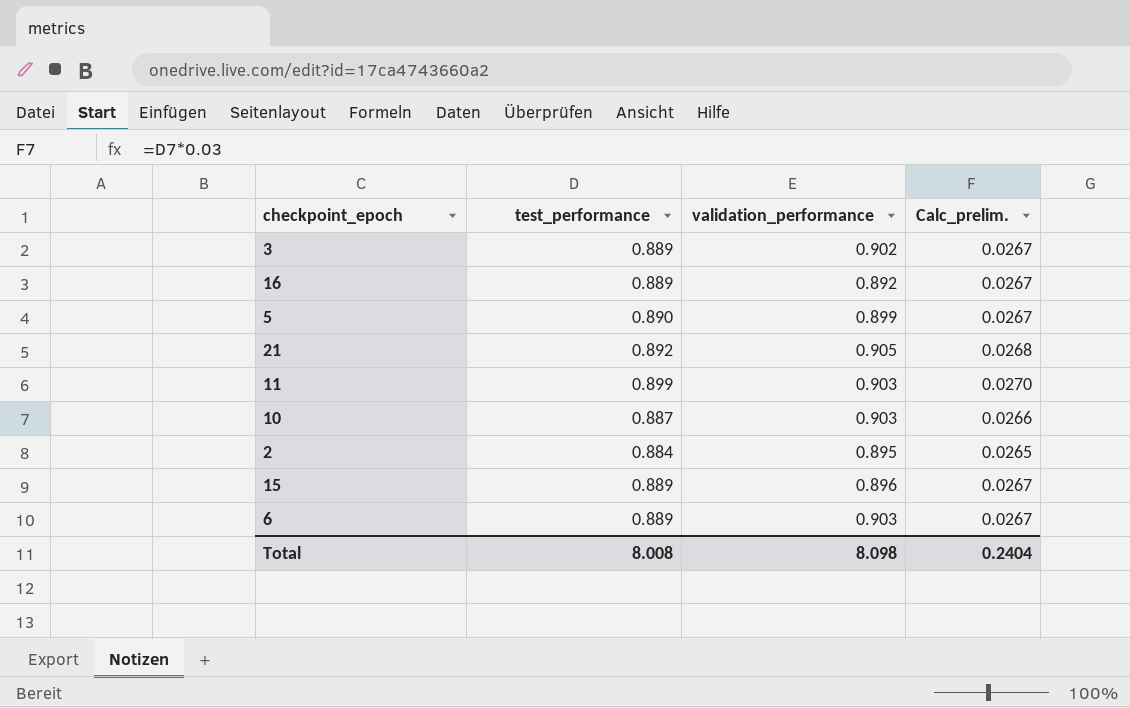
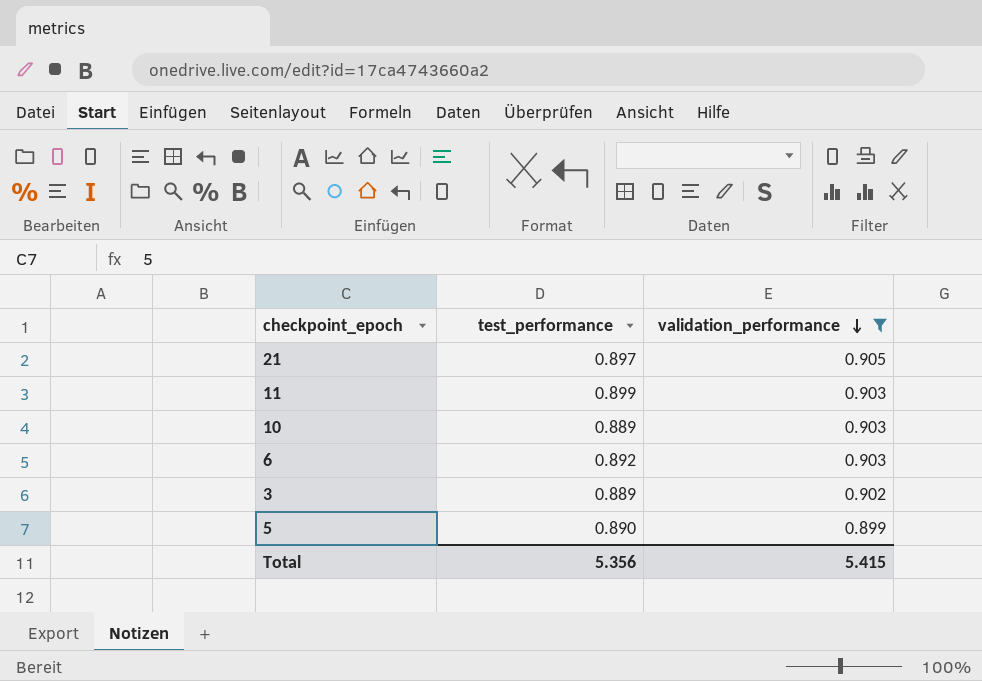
filter: none -> validation_performance >= 0.899
row order: none -> validation_performance descending
column Calc_prelim. | formula: [test_performance] * 0.03 -> none
21 | test_performance: 0.892 -> 0.897
10 | test_performance: 0.887 -> 0.889
6 | test_performance: 0.889 -> 0.892
Total | test_performance: 8.008 -> 5.356
Total | validation_performance: 8.098 -> 5.415

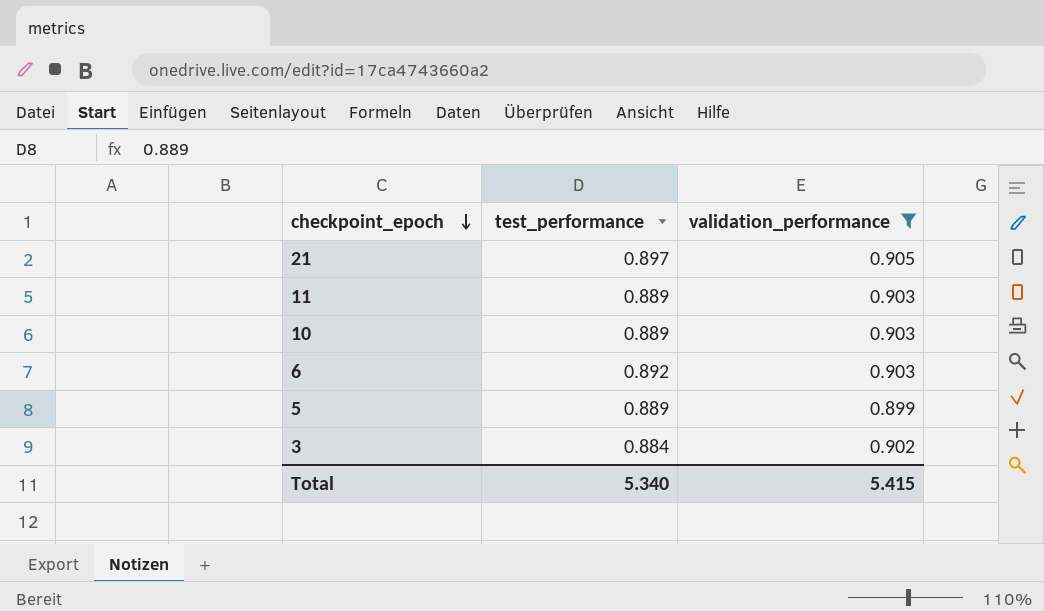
row order: validation_performance descending -> checkpoint_epoch descending
11 | test_performance: 0.899 -> 0.889
5 | test_performance: 0.890 -> 0.889
3 | test_performance: 0.889 -> 0.884
Total | test_performance: 5.356 -> 5.340

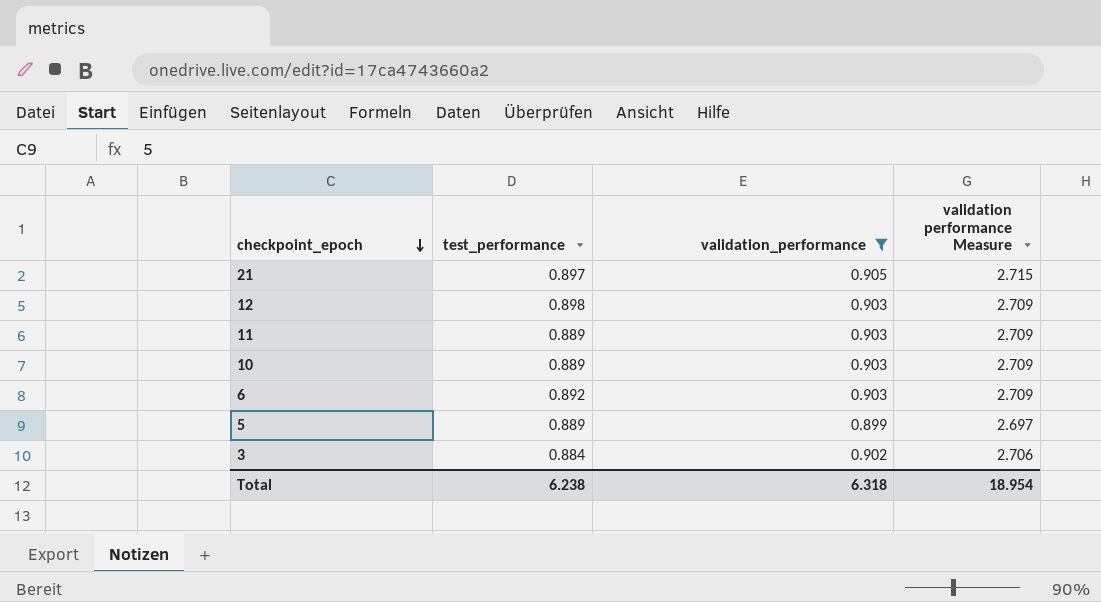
column validation performance Measure | formula: none -> [validation_performance] * 3
row 12: none -> 0.898 | 0.903 | 2.709
Total | test_performance: 5.340 -> 6.238
Total | validation_performance: 5.415 -> 6.318

